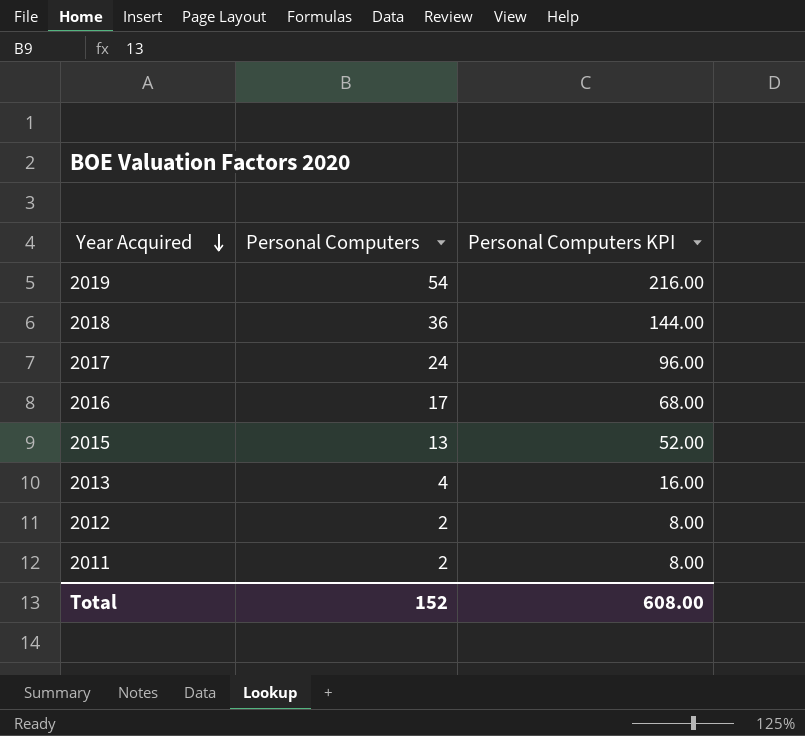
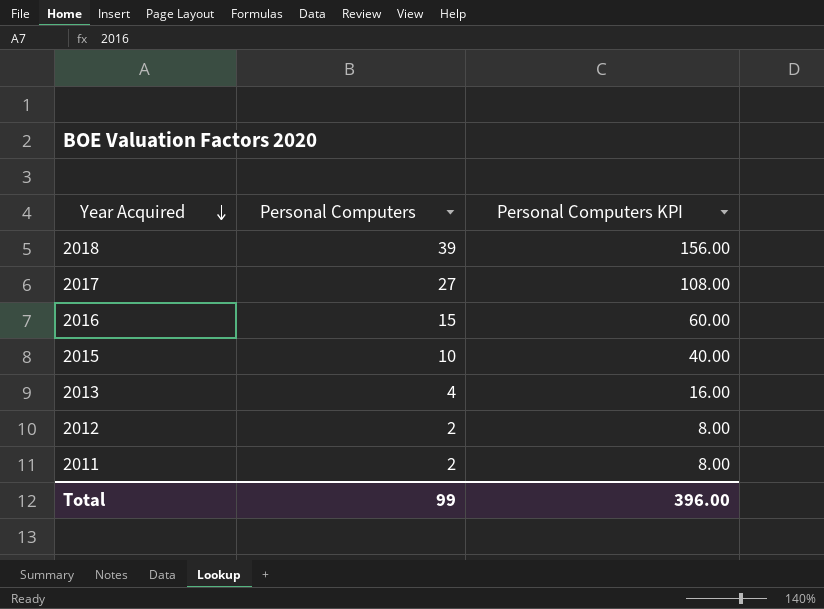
row 2019: 54 | 216.00 -> none
2018 | Personal Computers: 36 -> 39
2018 | Personal Computers KPI: 144.00 -> 156.00
2017 | Personal Computers: 24 -> 27
2017 | Personal Computers KPI: 96.00 -> 108.00
2016 | Personal Computers: 17 -> 15
2016 | Personal Computers KPI: 68.00 -> 60.00
2015 | Personal Computers: 13 -> 10
2015 | Personal Computers KPI: 52.00 -> 40.00
Total | Personal Computers: 152 -> 99
Total | Personal Computers KPI: 608.00 -> 396.00

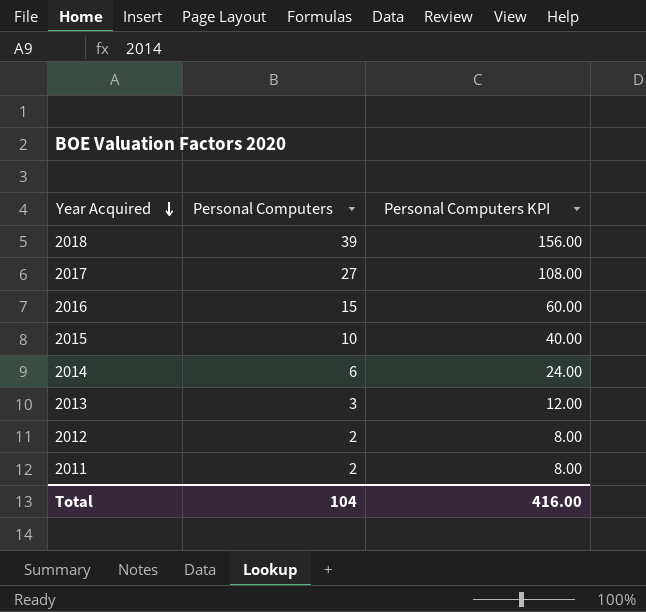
row 2014: none -> 6 | 24.00
2013 | Personal Computers: 4 -> 3
2013 | Personal Computers KPI: 16.00 -> 12.00
Total | Personal Computers: 99 -> 104
Total | Personal Computers KPI: 396.00 -> 416.00

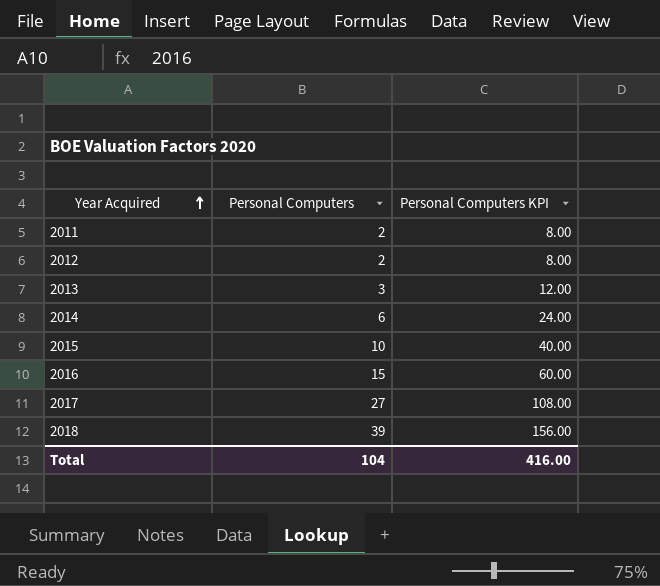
row order: Year Acquired descending -> Year Acquired ascending

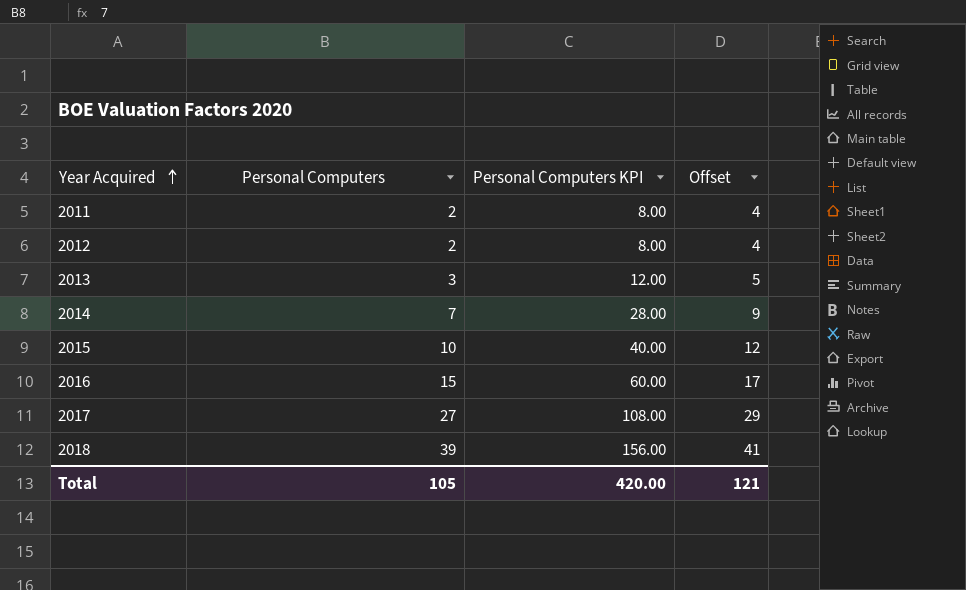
column Offset | formula: none -> [Personal Computers] + 2
2014 | Personal Computers: 6 -> 7
2014 | Personal Computers KPI: 24.00 -> 28.00
Total | Personal Computers: 104 -> 105
Total | Personal Computers KPI: 416.00 -> 420.00

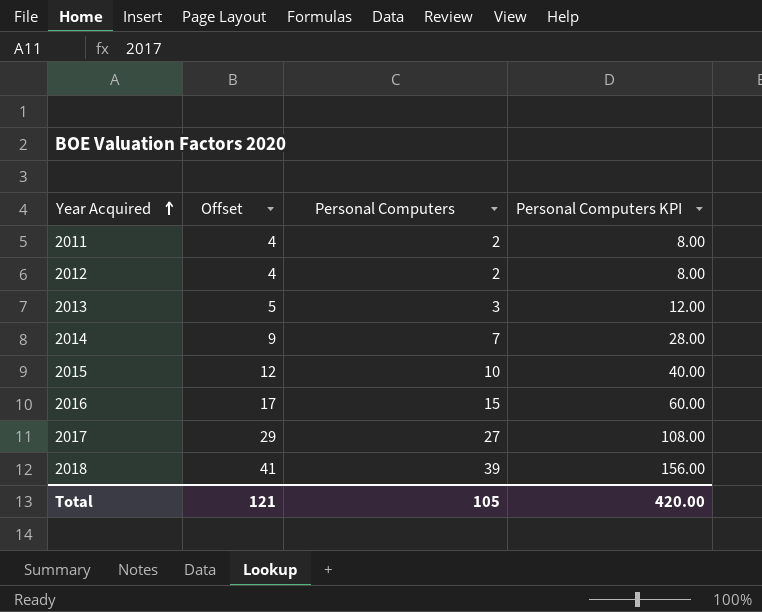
column Offset | position: 4 -> 2

